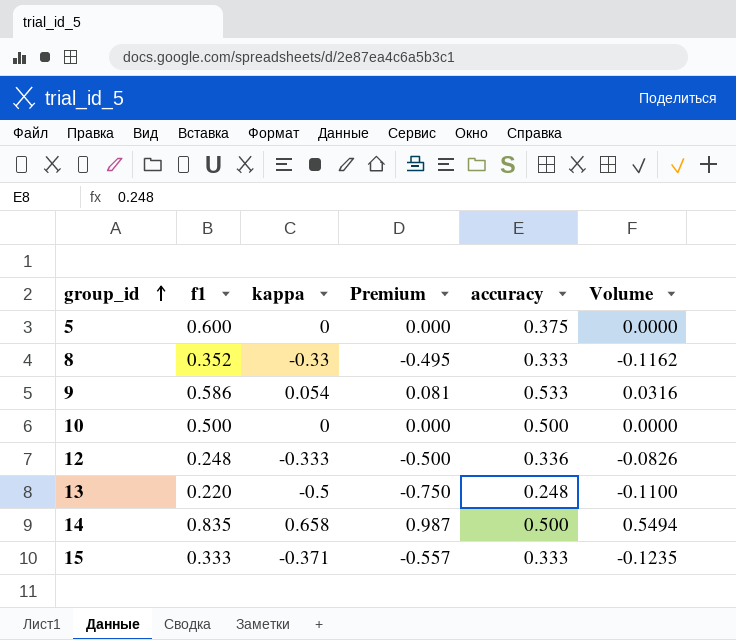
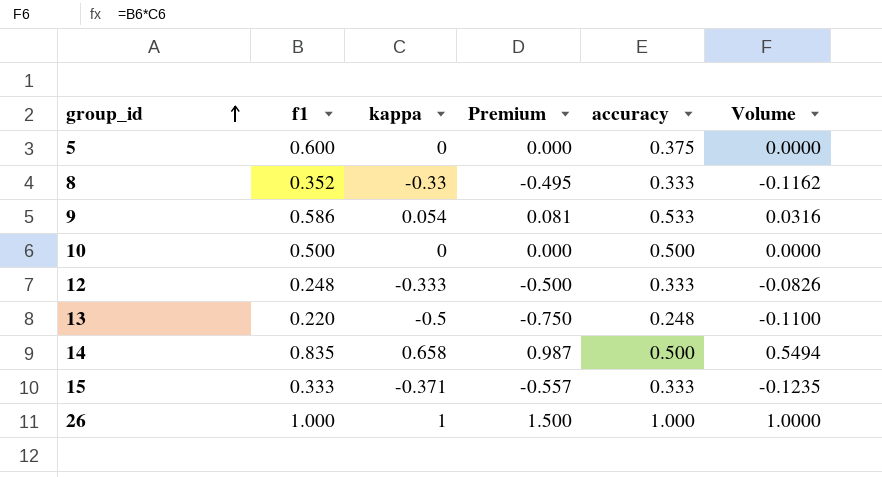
12 | accuracy: 0.336 -> 0.333
row 26: none -> 1.000 | 1 | 1.500 | 1.000 | 1.0000

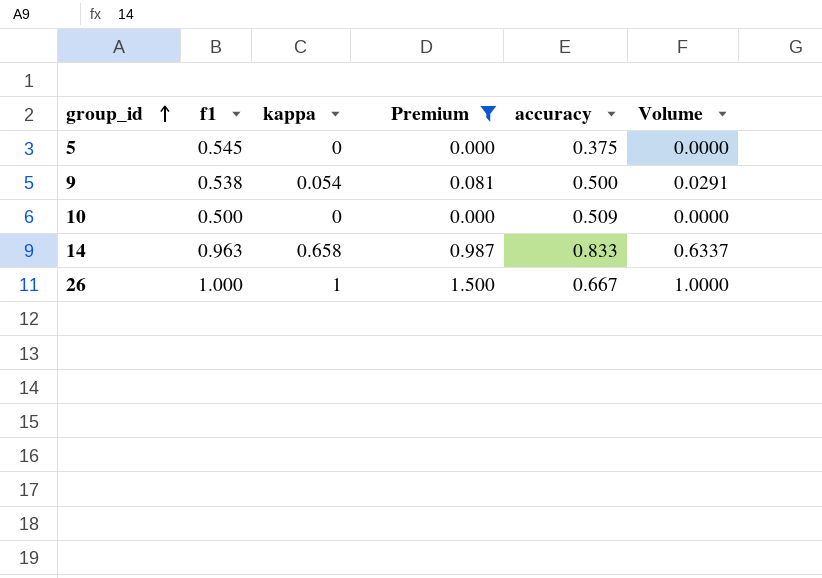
filter: none -> Premium >= 0.000
5 | f1: 0.600 -> 0.545
9 | f1: 0.586 -> 0.538
9 | accuracy: 0.533 -> 0.500
9 | Volume: 0.0316 -> 0.0291
10 | accuracy: 0.500 -> 0.509
14 | f1: 0.835 -> 0.963
14 | accuracy: 0.500 -> 0.833
14 | Volume: 0.5494 -> 0.6337
26 | accuracy: 1.000 -> 0.667

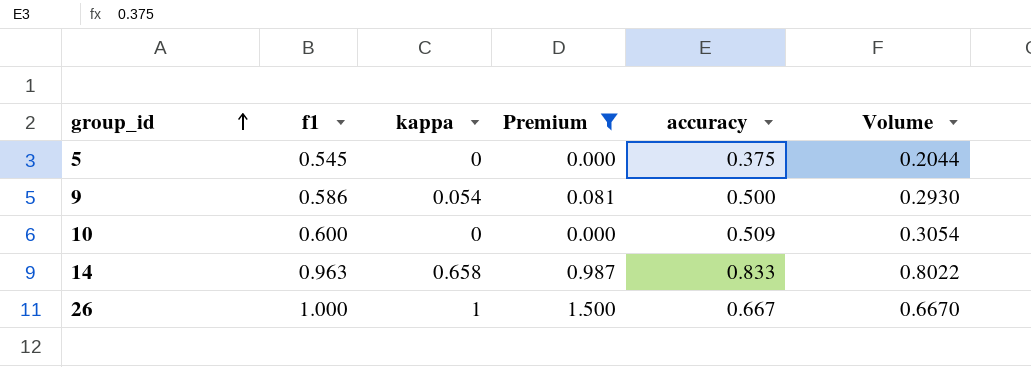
column Volume | formula: [f1] * [kappa] -> [f1] * [accuracy]
9 | f1: 0.538 -> 0.586
10 | f1: 0.500 -> 0.600

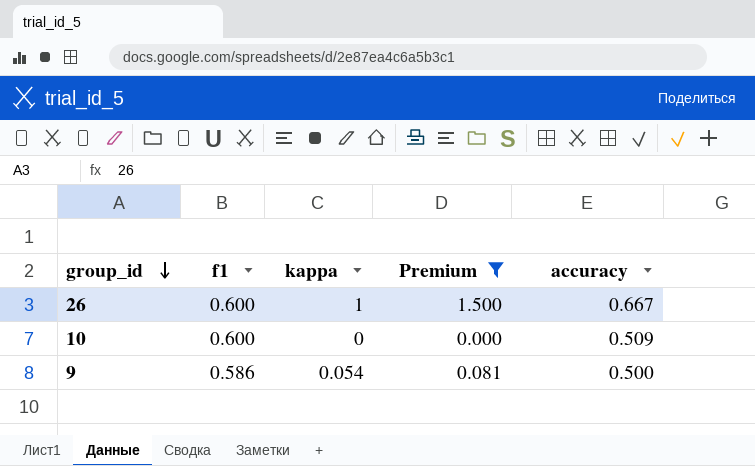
row order: group_id ascending -> group_id descending
column Volume | formula: [f1] * [accuracy] -> none
row 5: 0.545 | 0 | 0.000 | 0.375 | 0.2044 -> none
row 14: 0.963 | 0.658 | 0.987 | 0.833 | 0.8022 -> none
26 | f1: 1.000 -> 0.600

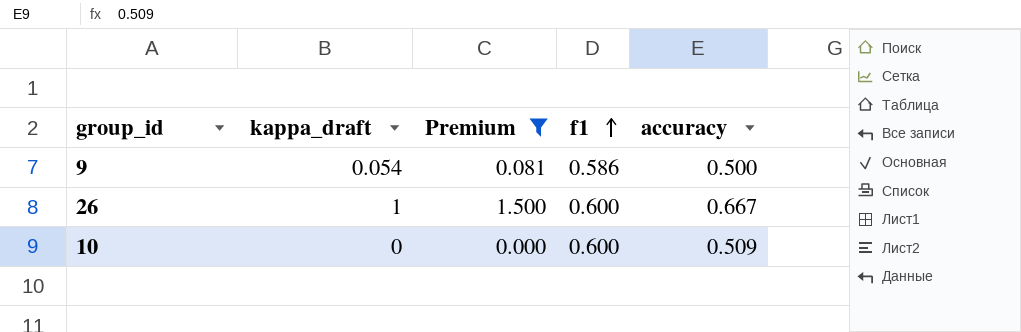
row order: group_id descending -> f1 ascending
column name: kappa -> kappa_draft
column f1 | position: 2 -> 4

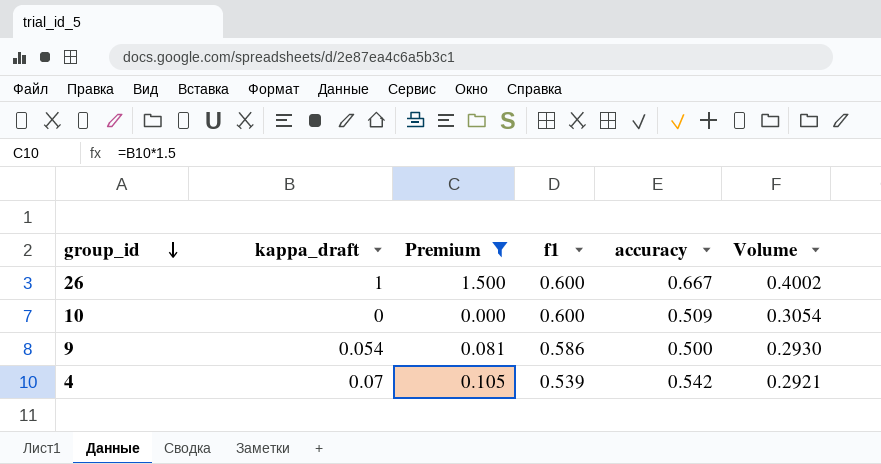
row order: f1 ascending -> group_id descending
column Volume | formula: none -> [f1] * [accuracy]
row 4: none -> 0.07 | 0.105 | 0.539 | 0.542 | 0.2921

